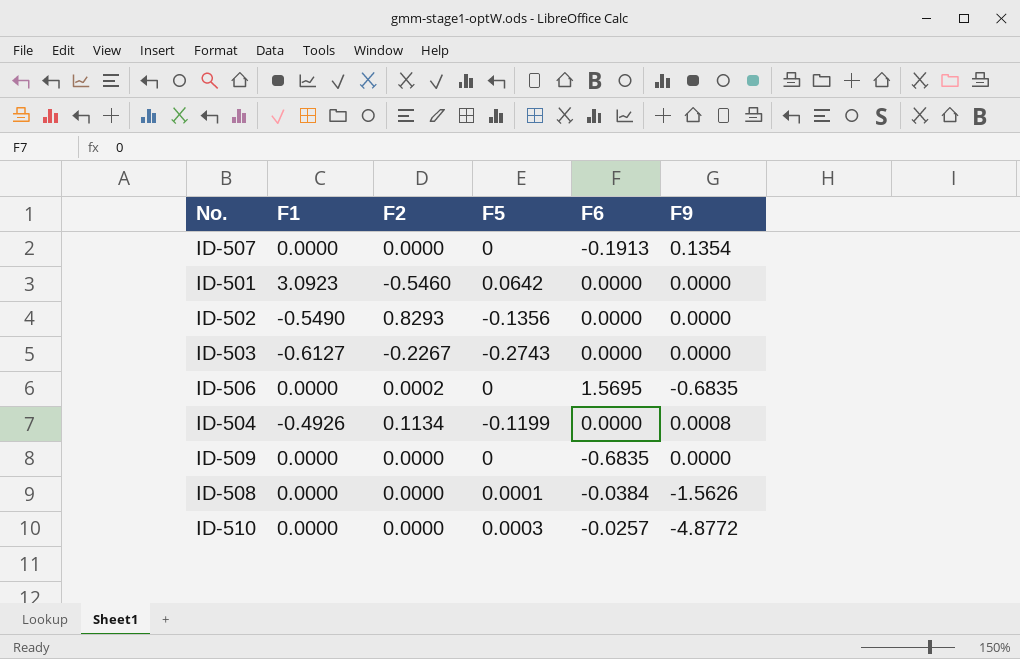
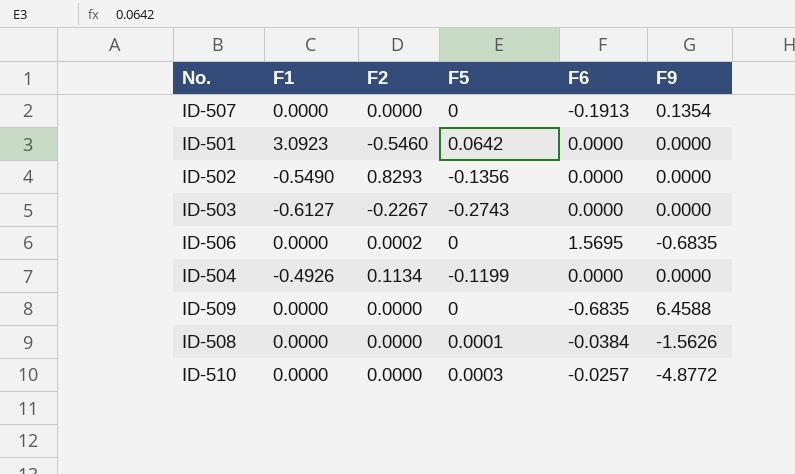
ID-504 | F9: 0.0008 -> 0.0000
ID-509 | F9: 0.0000 -> 6.4588

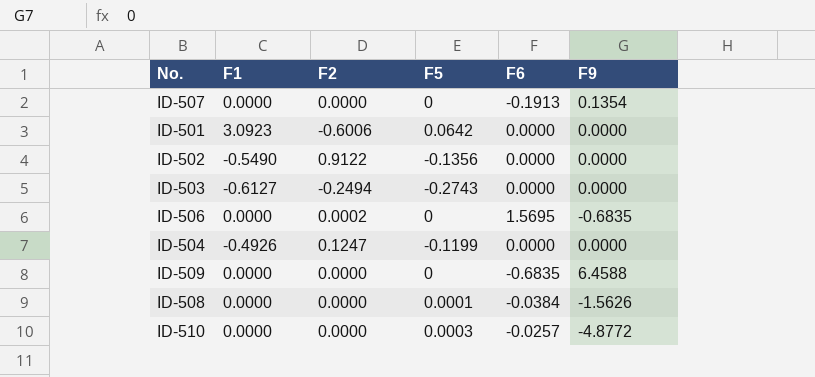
ID-501 | F2: -0.5460 -> -0.6006
ID-502 | F2: 0.8293 -> 0.9122
ID-503 | F2: -0.2267 -> -0.2494
ID-504 | F2: 0.1134 -> 0.1247

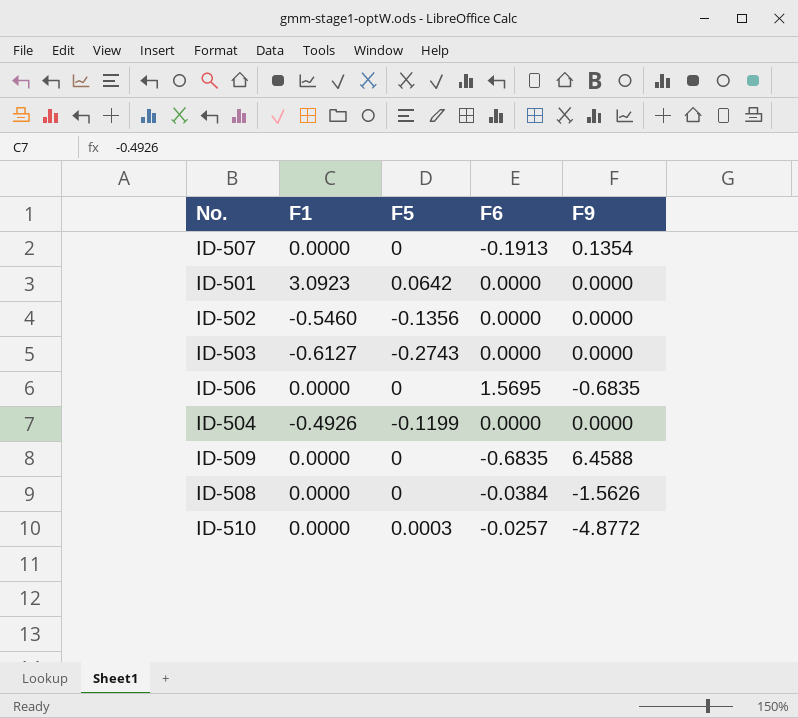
column F2 | position: 3 -> none
ID-502 | F1: -0.5490 -> -0.5460
ID-508 | F5: 0.0001 -> 0

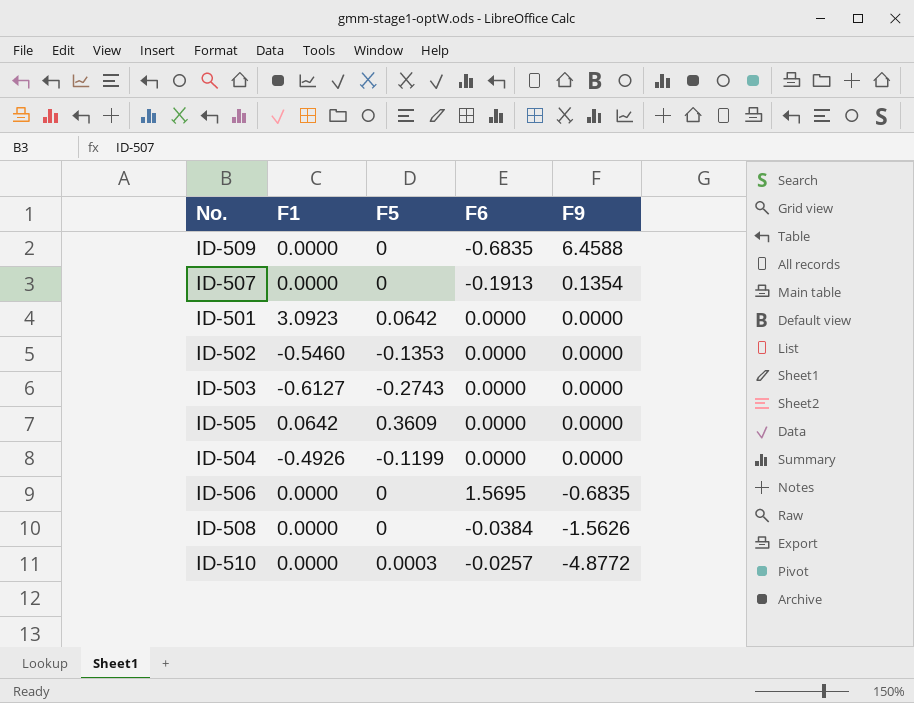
row order: none -> F9 descending
ID-502 | F5: -0.1356 -> -0.1353
row ID-505: none -> 0.0642 | 0.3609 | 0.0000 | 0.0000

